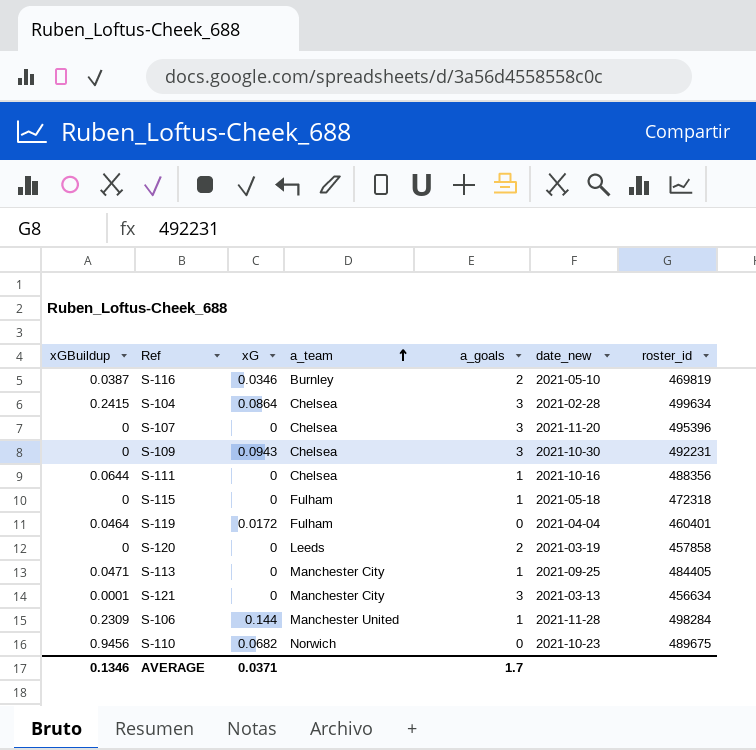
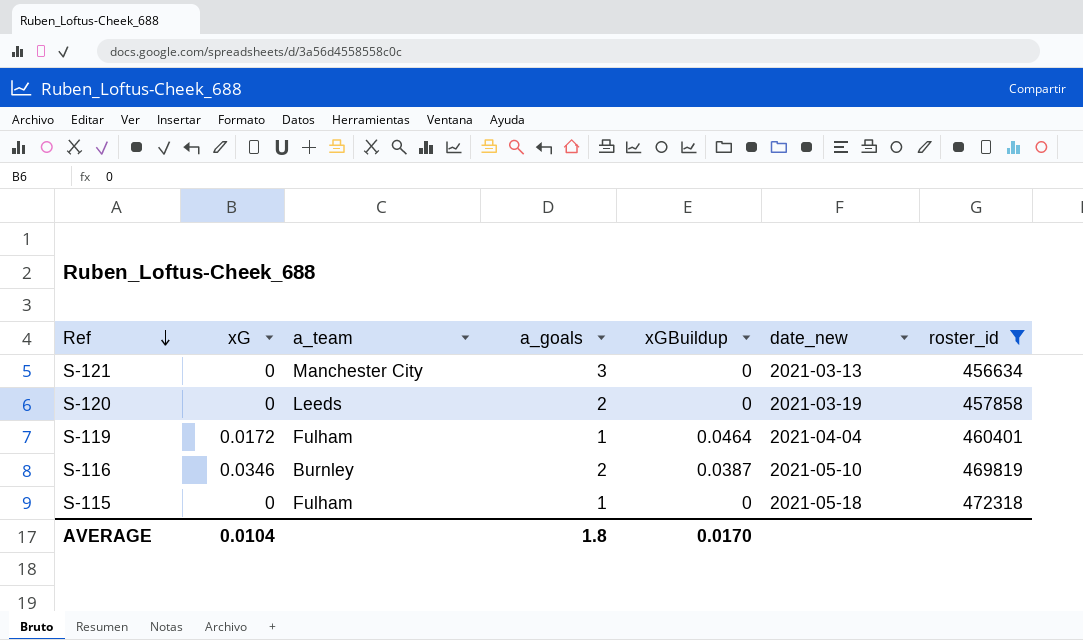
filter: none -> roster_id <= 472318
row order: a_team ascending -> Ref descending
column xGBuildup | position: 1 -> 5
S-121 | xGBuildup: 0.0001 -> 0
S-119 | a_goals: 0 -> 1
AVERAGE | xG: 0.0371 -> 0.0104
AVERAGE | a_goals: 1.7 -> 1.8
AVERAGE | xGBuildup: 0.1346 -> 0.0170

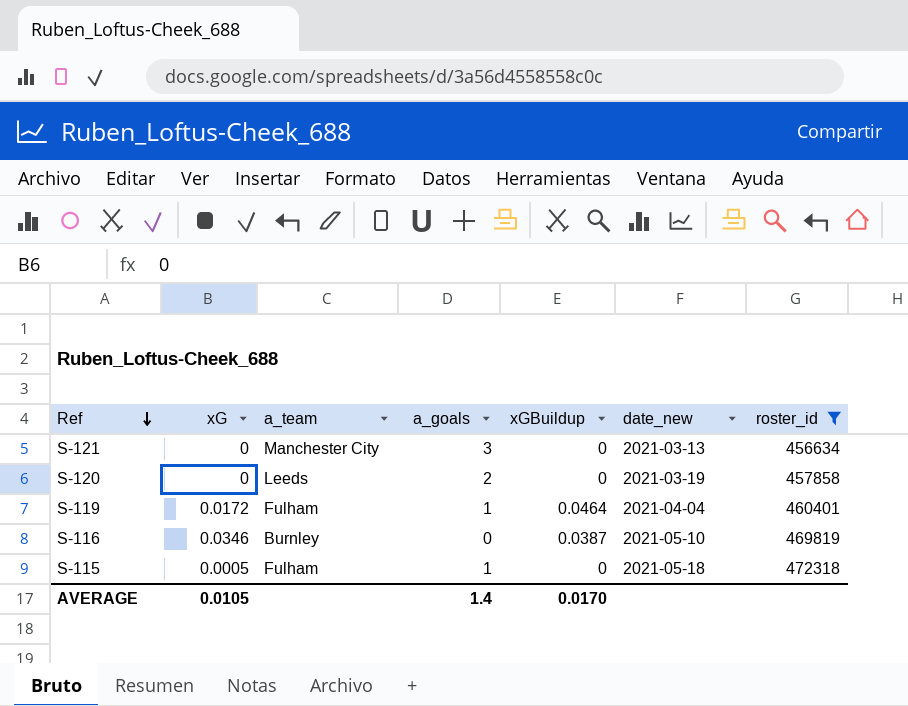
S-116 | a_goals: 2 -> 0
S-115 | xG: 0 -> 0.0005
AVERAGE | xG: 0.0104 -> 0.0105
AVERAGE | a_goals: 1.8 -> 1.4

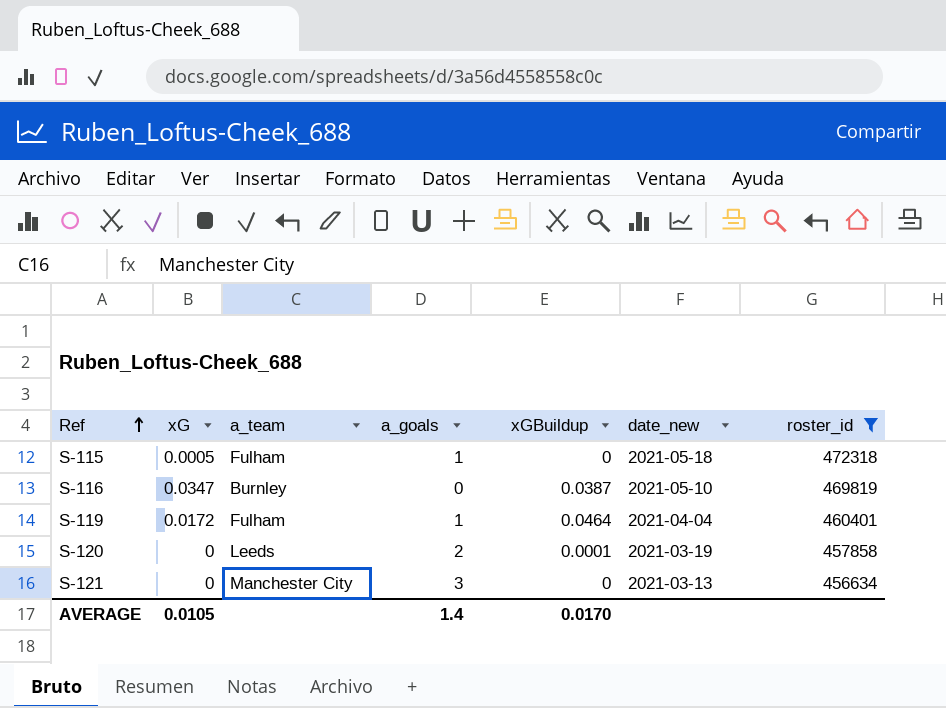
row order: Ref descending -> Ref ascending
S-116 | xG: 0.0346 -> 0.0347
S-120 | xGBuildup: 0 -> 0.0001

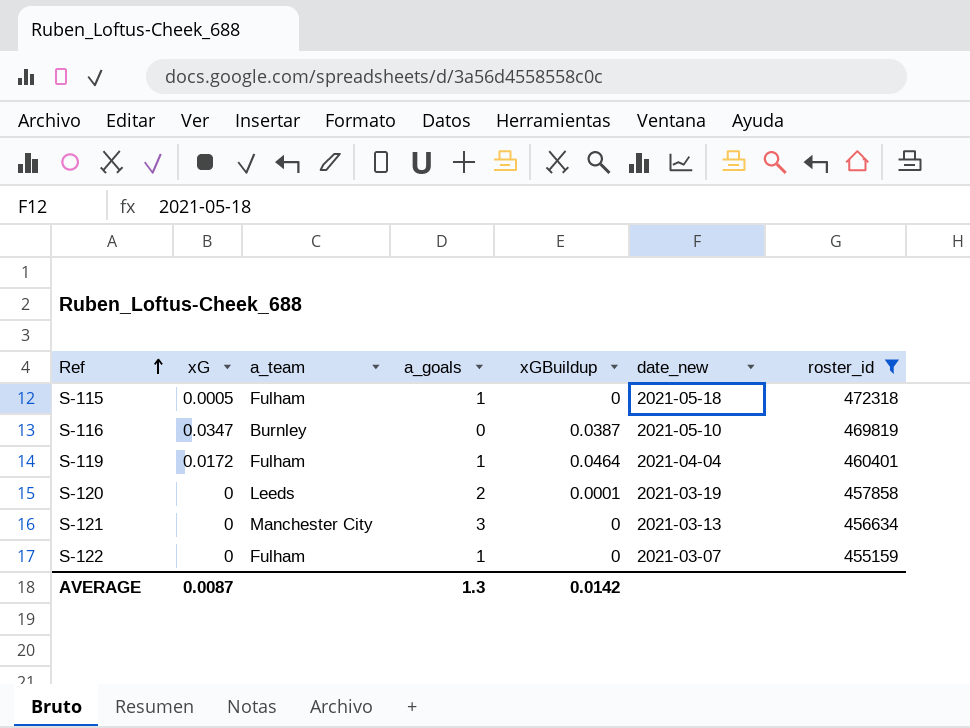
row S-122: none -> 0 | Fulham | 1 | 0 | 2021-03-07 | 455159
AVERAGE | xG: 0.0105 -> 0.0087
AVERAGE | a_goals: 1.4 -> 1.3
AVERAGE | xGBuildup: 0.0170 -> 0.0142

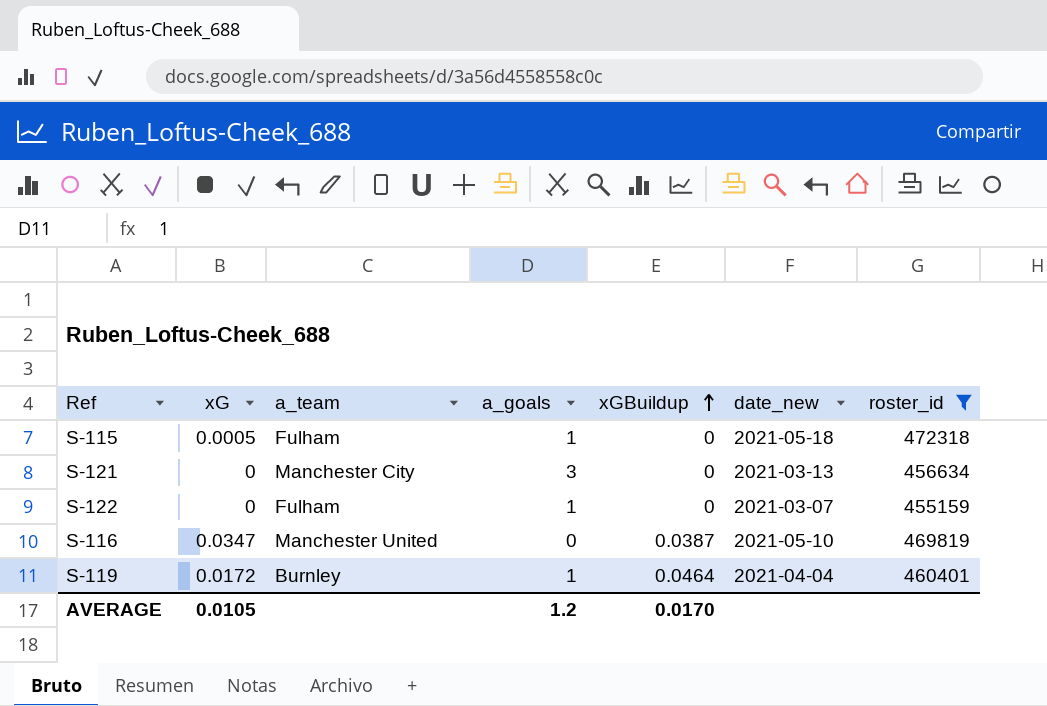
row order: Ref ascending -> xGBuildup ascending
row S-120: 0 | Leeds | 2 | 0.0001 | 2021-03-19 | 457858 -> none
S-116 | a_team: Burnley -> Manchester United
S-119 | a_team: Fulham -> Burnley
AVERAGE | xG: 0.0087 -> 0.0105
AVERAGE | a_goals: 1.3 -> 1.2
AVERAGE | xGBuildup: 0.0142 -> 0.0170

